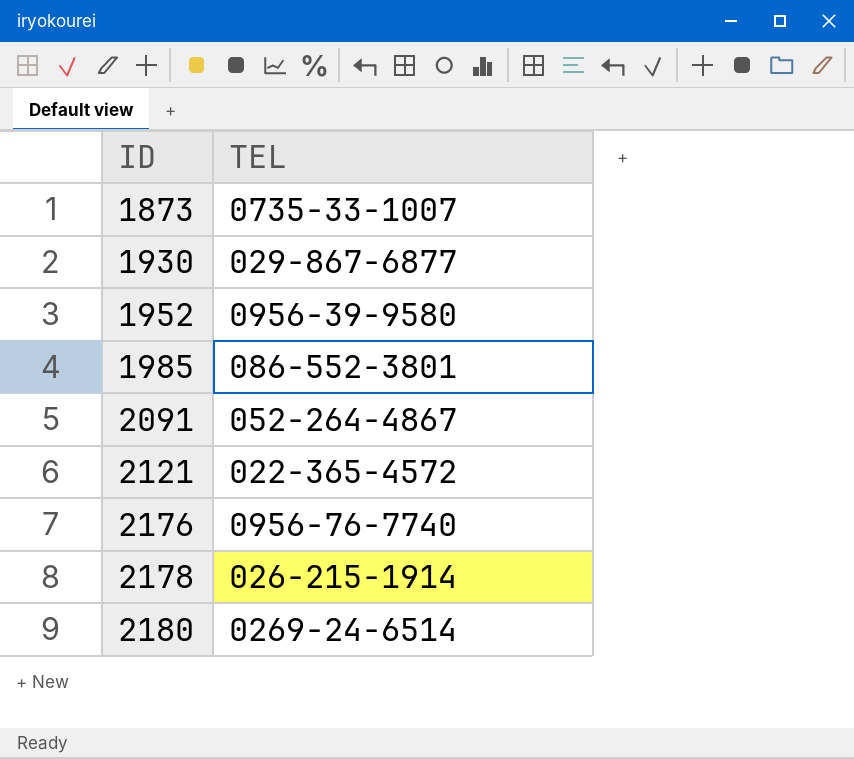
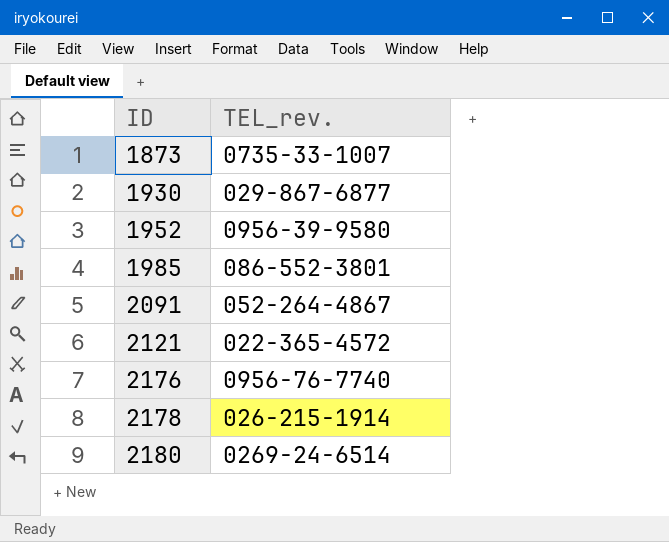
column name: TEL -> TEL_rev.

